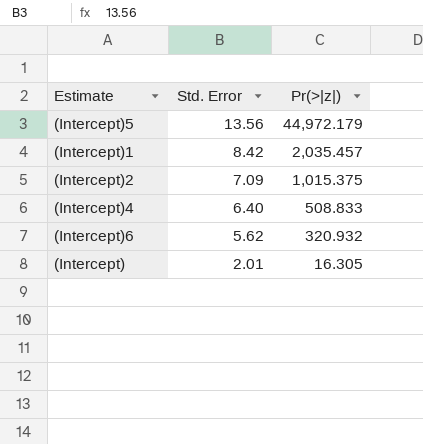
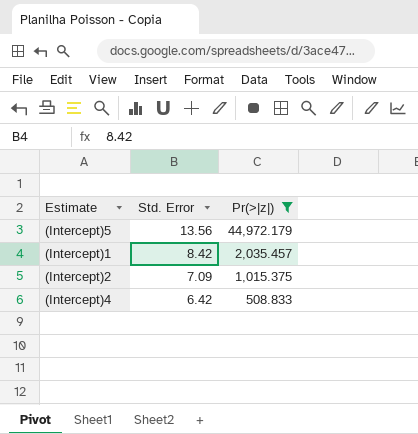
filter: none -> Pr(>|z|) >= 508.833
(Intercept)4 | Std. Error: 6.40 -> 6.42

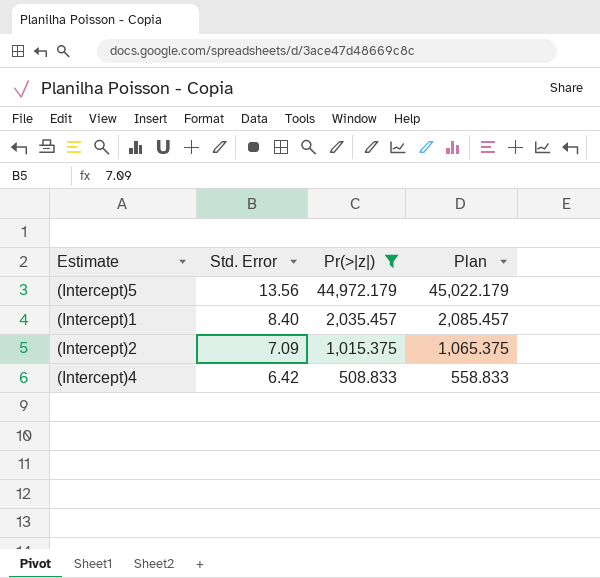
column Plan | formula: none -> [Pr(>|z|)] + 50
(Intercept)1 | Std. Error: 8.42 -> 8.40

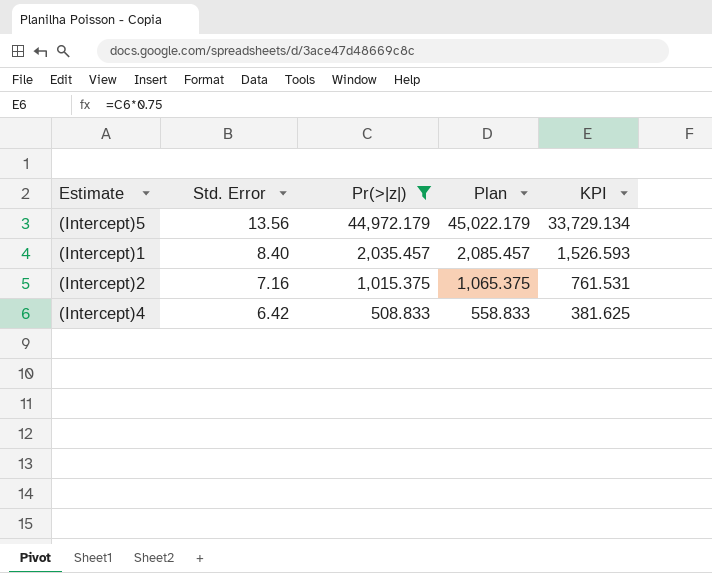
column KPI | formula: none -> [Pr(>|z|)] * 0.75
(Intercept)2 | Std. Error: 7.09 -> 7.16

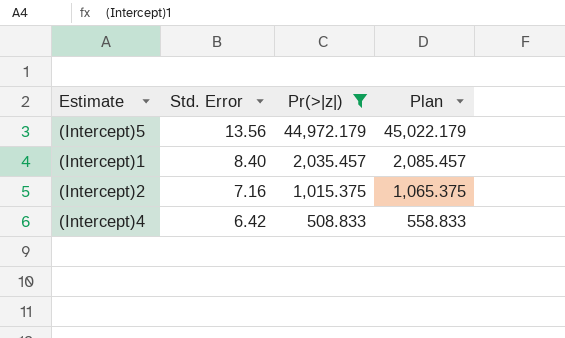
column KPI | formula: [Pr(>|z|)] * 0.75 -> none

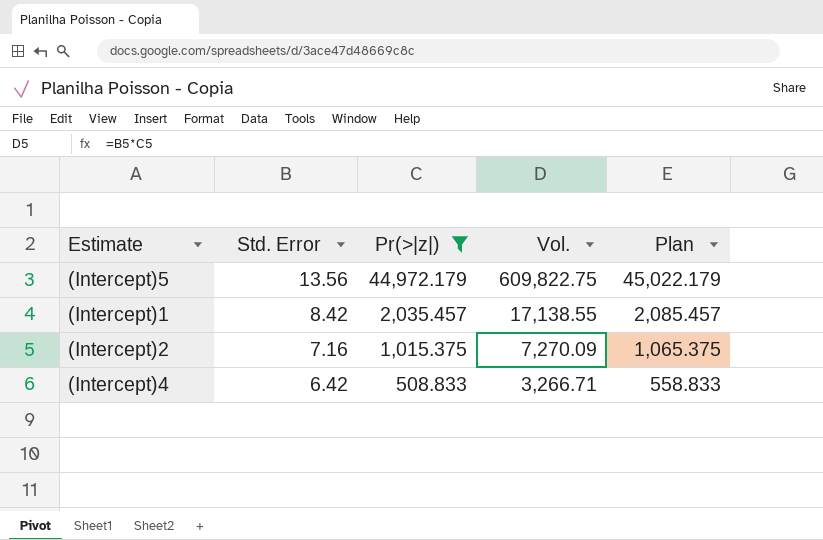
column Vol. | formula: none -> [Std. Error] * [Pr(>|z|)]
(Intercept)1 | Std. Error: 8.40 -> 8.42

